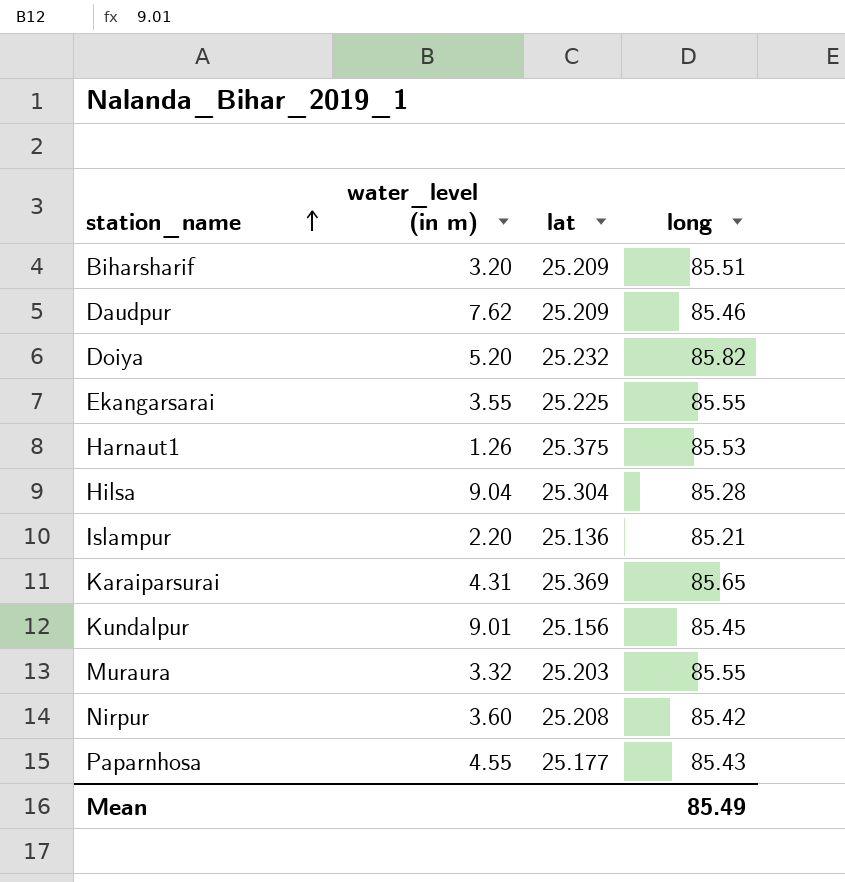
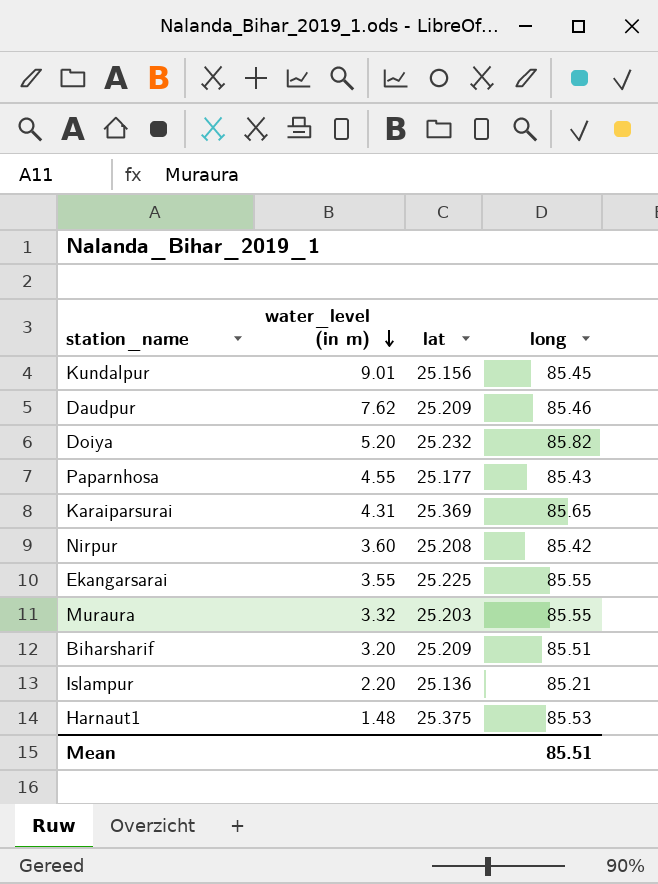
row order: station_name ascending -> water_level (in m) descending
row Hilsa: 9.04 | 25.304 | 85.28 -> none
Harnaut1 | water_level (in m): 1.26 -> 1.48
Mean | long: 85.49 -> 85.51

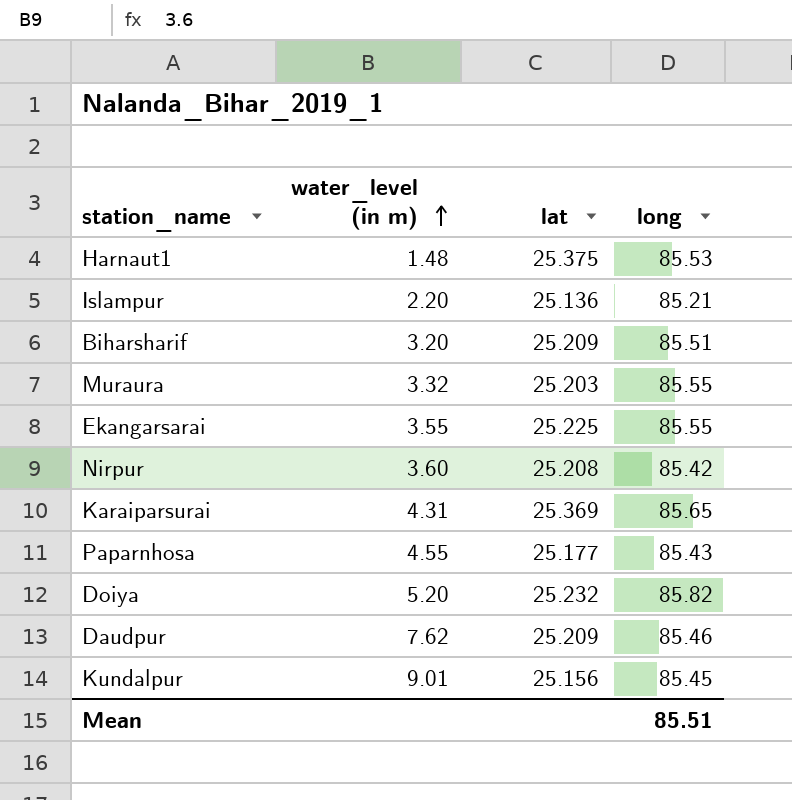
row order: water_level (in m) descending -> water_level (in m) ascending

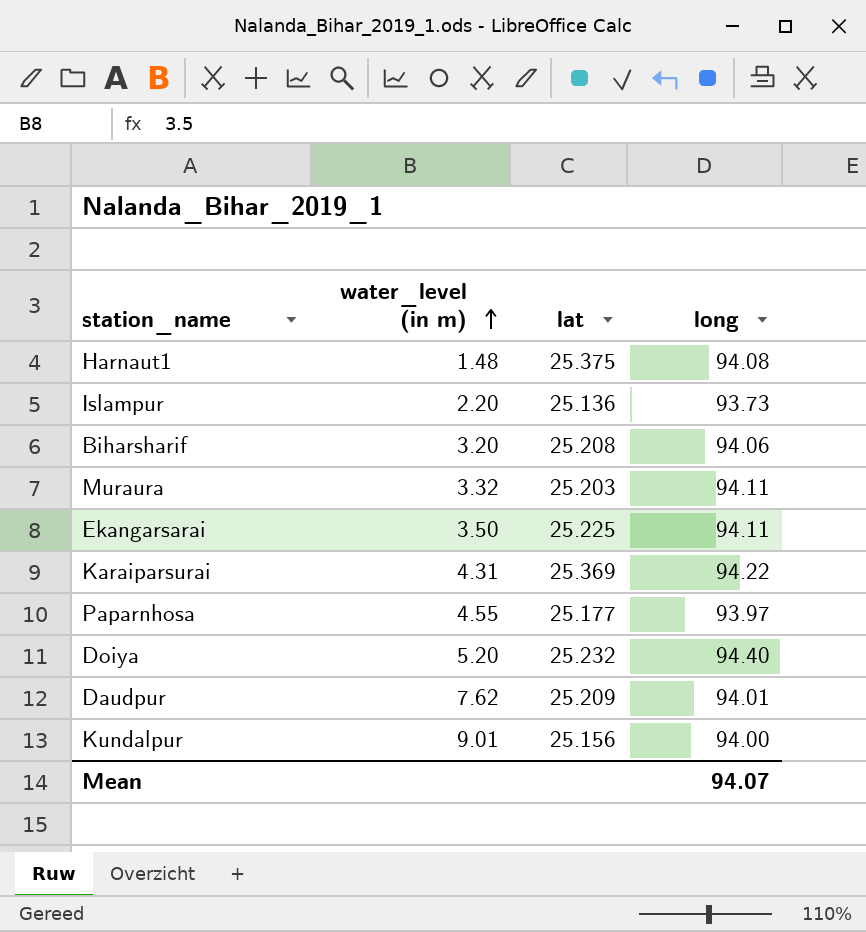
row Nirpur: 3.60 | 25.208 | 85.42 -> none
Harnaut1 | long: 85.53 -> 94.08
Islampur | long: 85.21 -> 93.73
Biharsharif | lat: 25.209 -> 25.208
Biharsharif | long: 85.51 -> 94.06
Muraura | long: 85.55 -> 94.11
Ekangarsarai | water_level (in m): 3.55 -> 3.50
Ekangarsarai | long: 85.55 -> 94.11
Karaiparsurai | long: 85.65 -> 94.22
Paparnhosa | long: 85.43 -> 93.97
Doiya | long: 85.82 -> 94.40
Daudpur | long: 85.46 -> 94.01
Kundalpur | long: 85.45 -> 94.00
Mean | long: 85.51 -> 94.07

